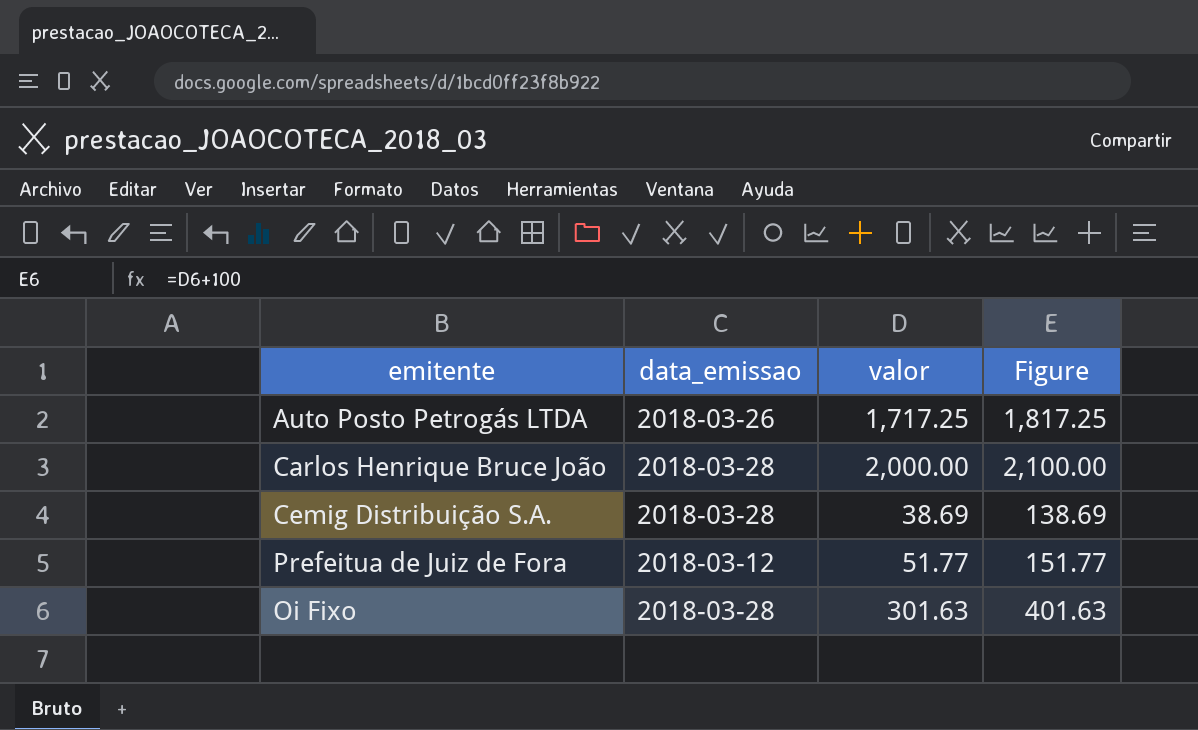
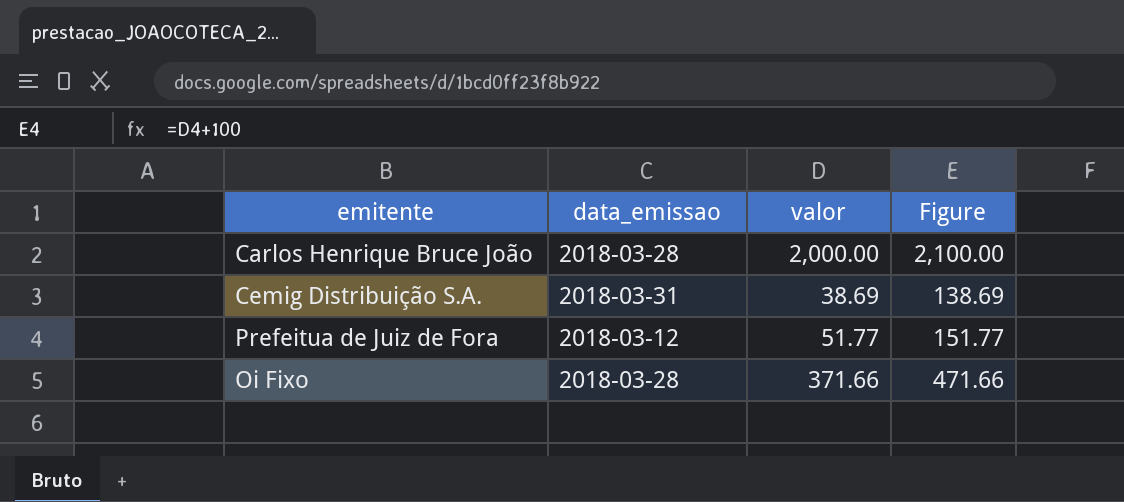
row Auto Posto Petrogás LTDA: 2018-03-26 | 1,717.25 | 1,817.25 -> none
Cemig Distribuição S.A. | data_emissao: 2018-03-28 -> 2018-03-31
Oi Fixo | valor: 301.63 -> 371.66
Oi Fixo | Figure: 401.63 -> 471.66

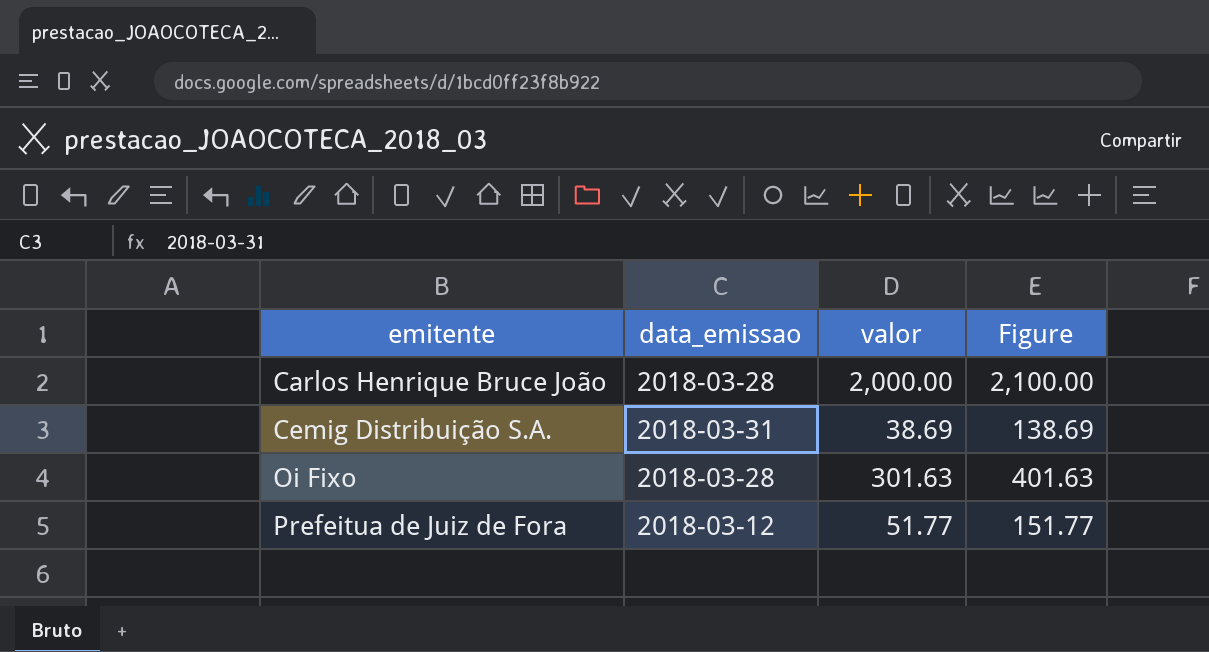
row order: none -> emitente ascending
Oi Fixo | valor: 371.66 -> 301.63
Oi Fixo | Figure: 471.66 -> 401.63

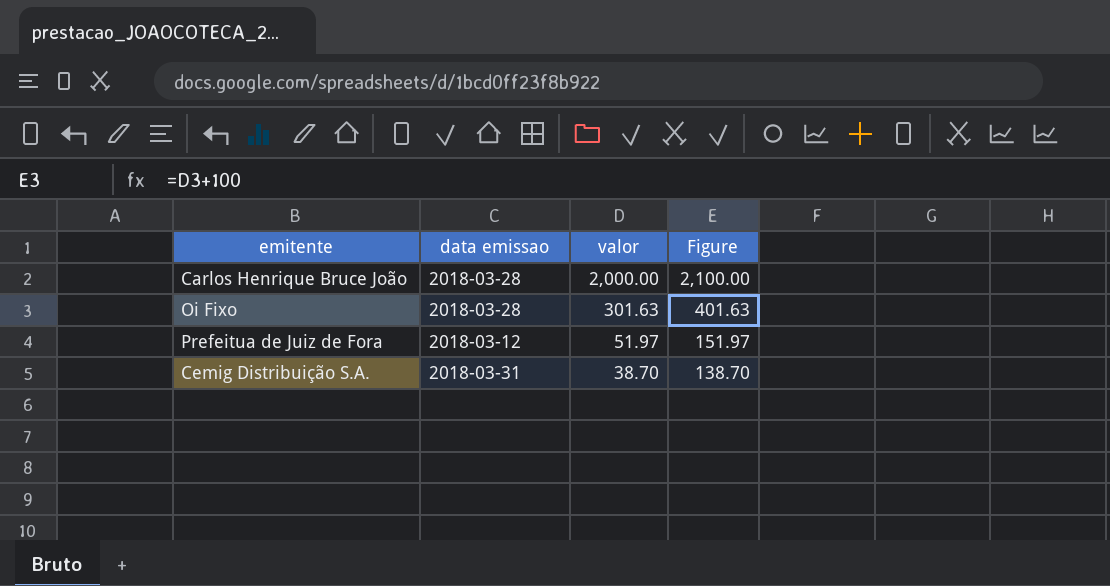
row order: emitente ascending -> valor descending
column name: data_emissao -> data emissao
Prefeitua de Juiz de Fora | valor: 51.77 -> 51.97
Prefeitua de Juiz de Fora | Figure: 151.77 -> 151.97
Cemig Distribuição S.A. | valor: 38.69 -> 38.70
Cemig Distribuição S.A. | Figure: 138.69 -> 138.70

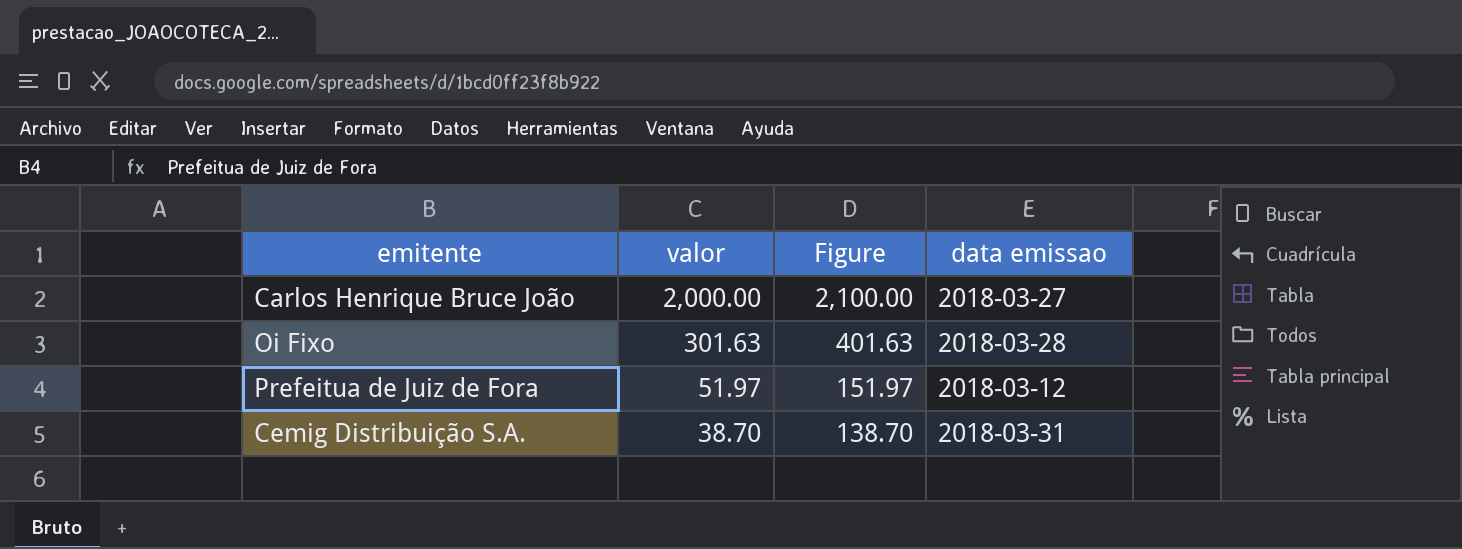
column data emissao | position: 2 -> 4
Carlos Henrique Bruce João | data emissao: 2018-03-28 -> 2018-03-27

